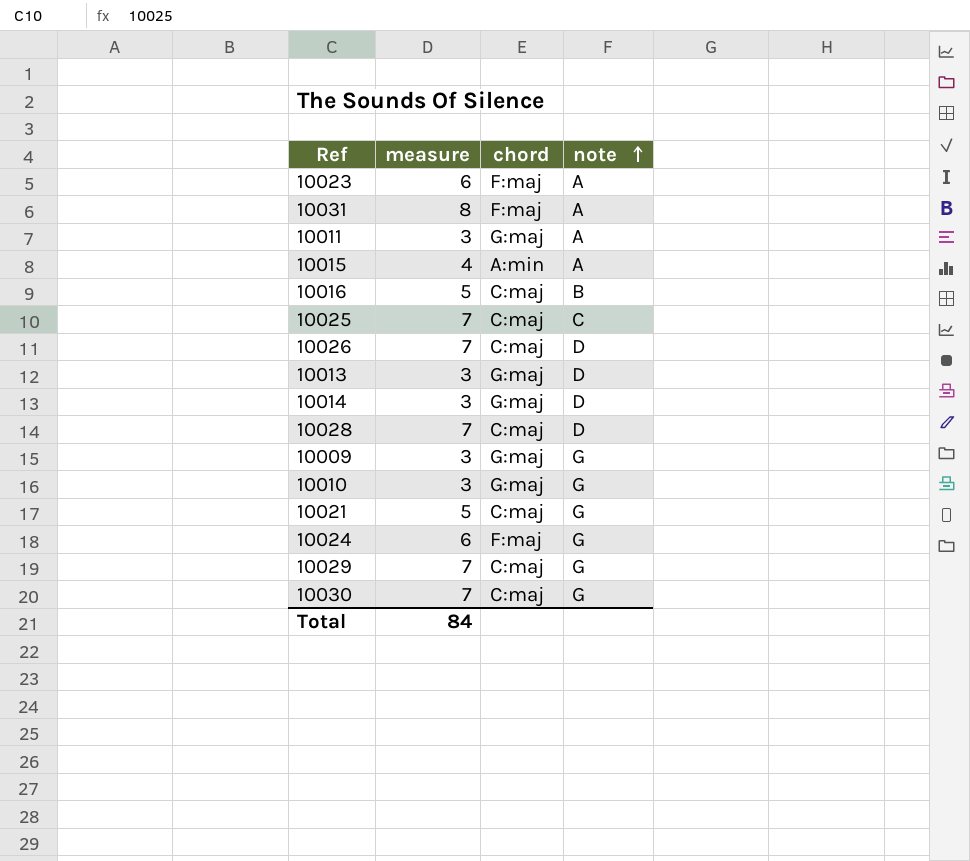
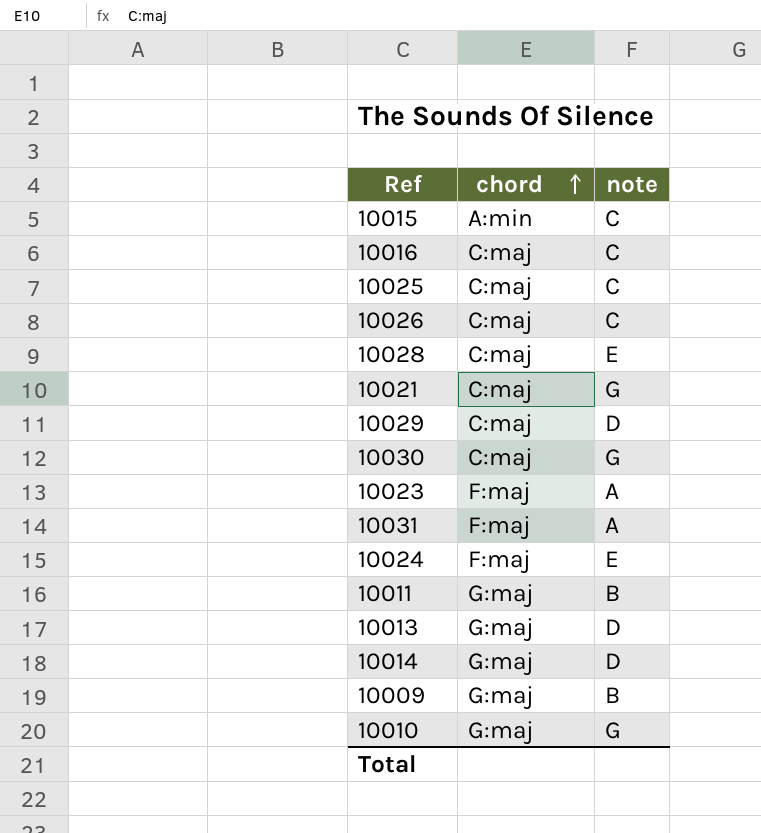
row order: note ascending -> chord ascending
column measure | position: 2 -> none
10015 | note: A -> C
10016 | note: B -> C
10026 | note: D -> C
10028 | note: D -> E
10029 | note: G -> D
10024 | note: G -> E
10011 | note: A -> B
10009 | note: G -> B

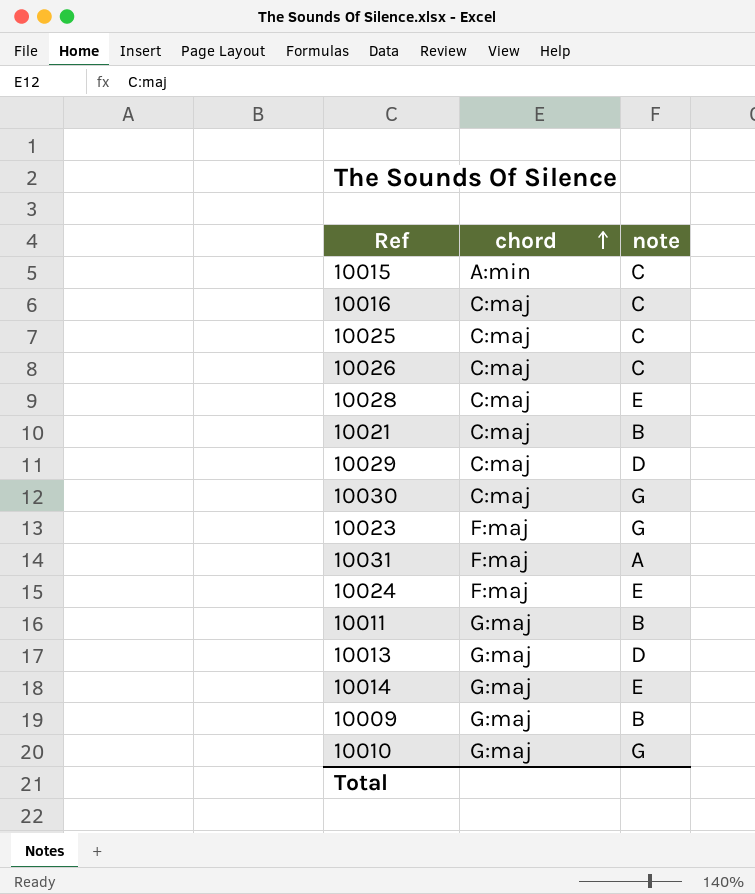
10021 | note: G -> B
10023 | note: A -> G
10014 | note: D -> E

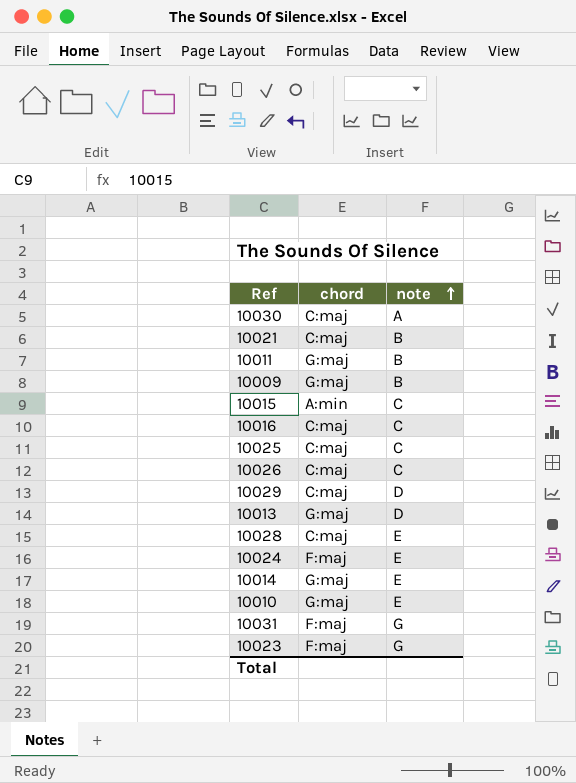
row order: chord ascending -> note ascending
10030 | note: G -> A
10010 | note: G -> E
10031 | note: A -> G

